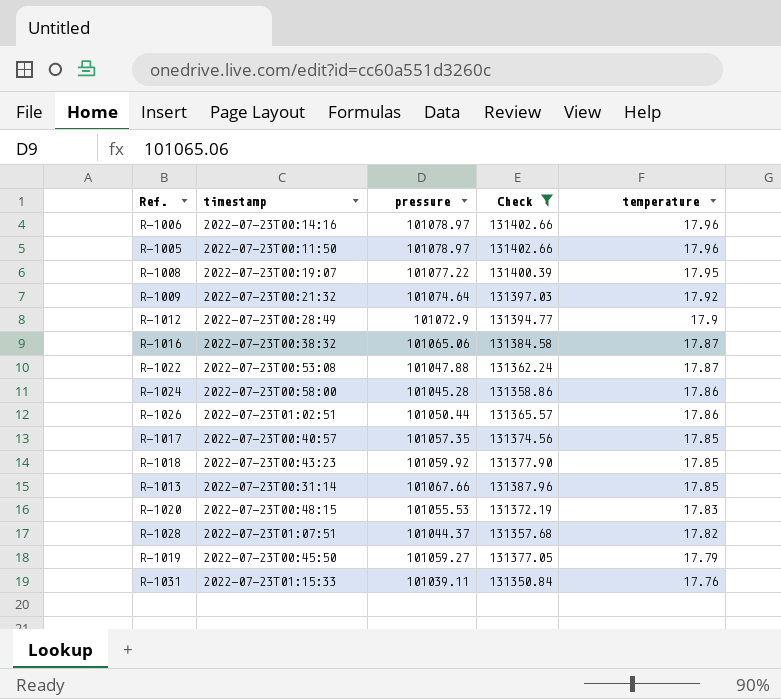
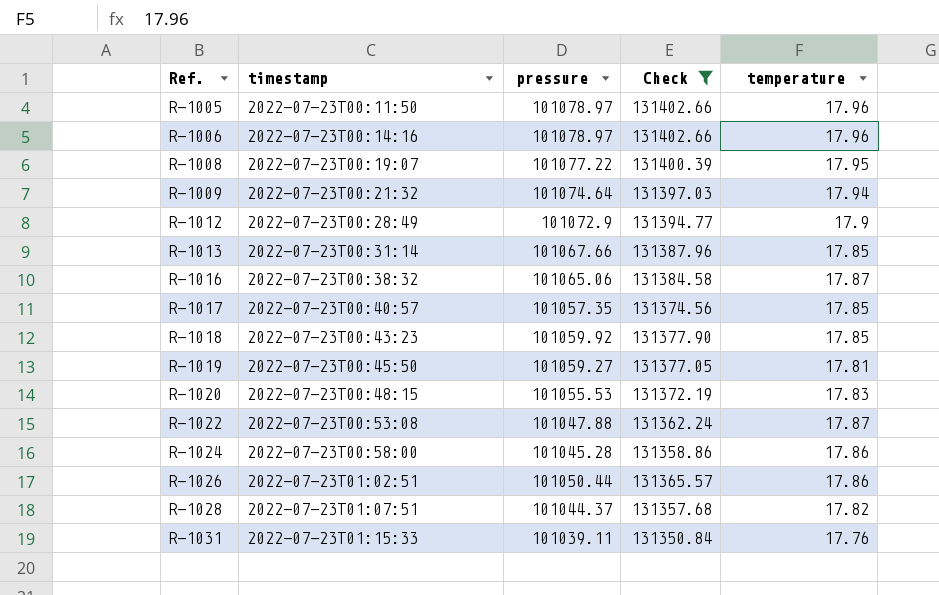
row order: temperature descending -> Ref. ascending
R-1009 | temperature: 17.92 -> 17.94
R-1019 | temperature: 17.79 -> 17.81

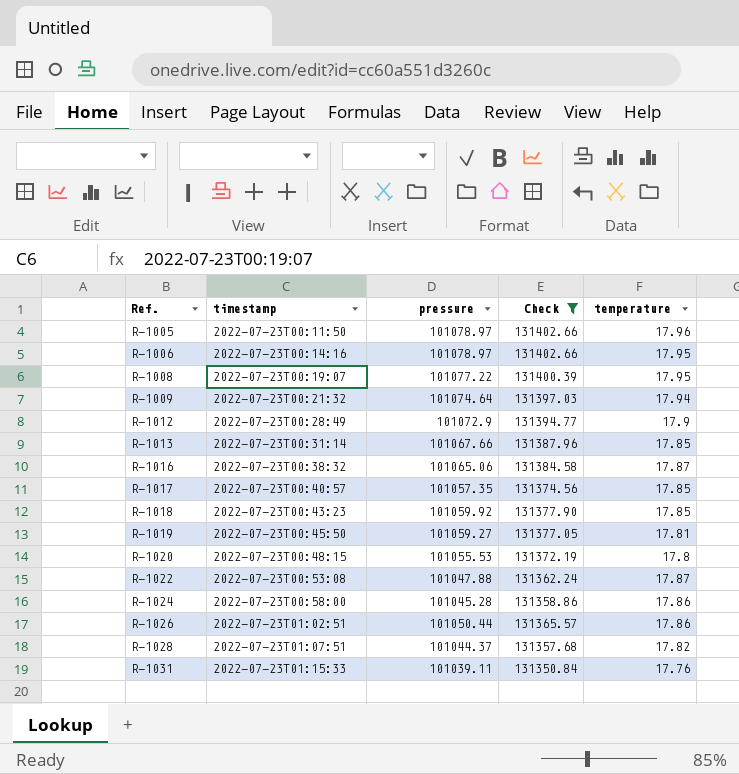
R-1006 | temperature: 17.96 -> 17.95
R-1020 | temperature: 17.83 -> 17.8

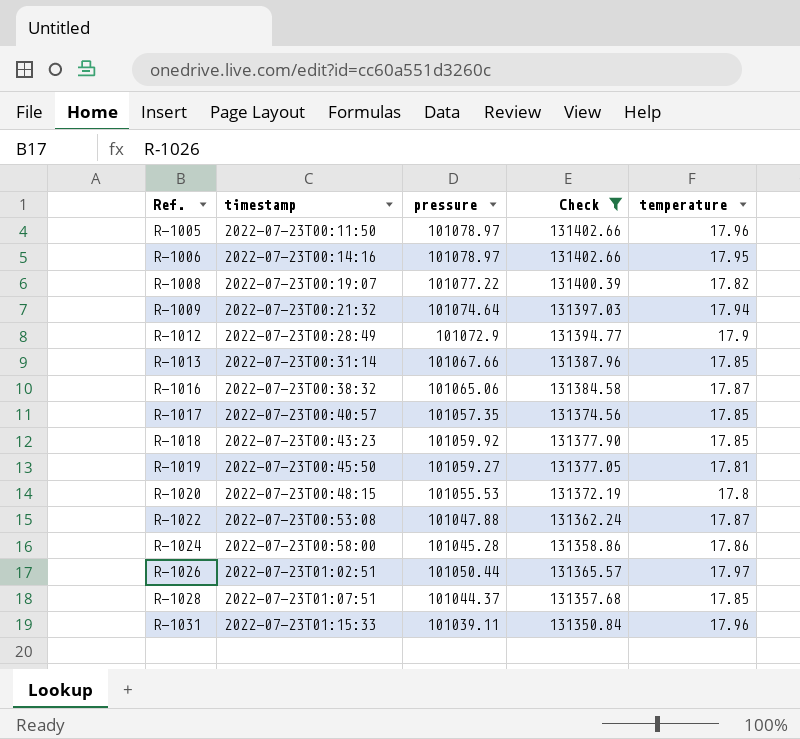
R-1008 | temperature: 17.95 -> 17.82
R-1026 | temperature: 17.86 -> 17.97
R-1028 | temperature: 17.82 -> 17.85
R-1031 | temperature: 17.76 -> 17.96

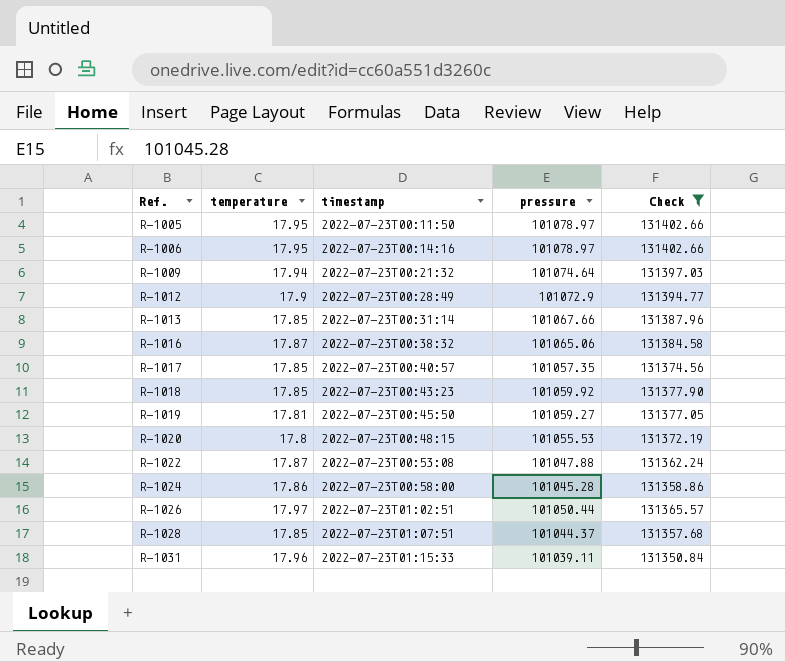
column temperature | position: 5 -> 2
row R-1008: 2022-07-23T00:19:07 | 101077.22 | 131400.39 | 17.82 -> none
R-1005 | temperature: 17.96 -> 17.95

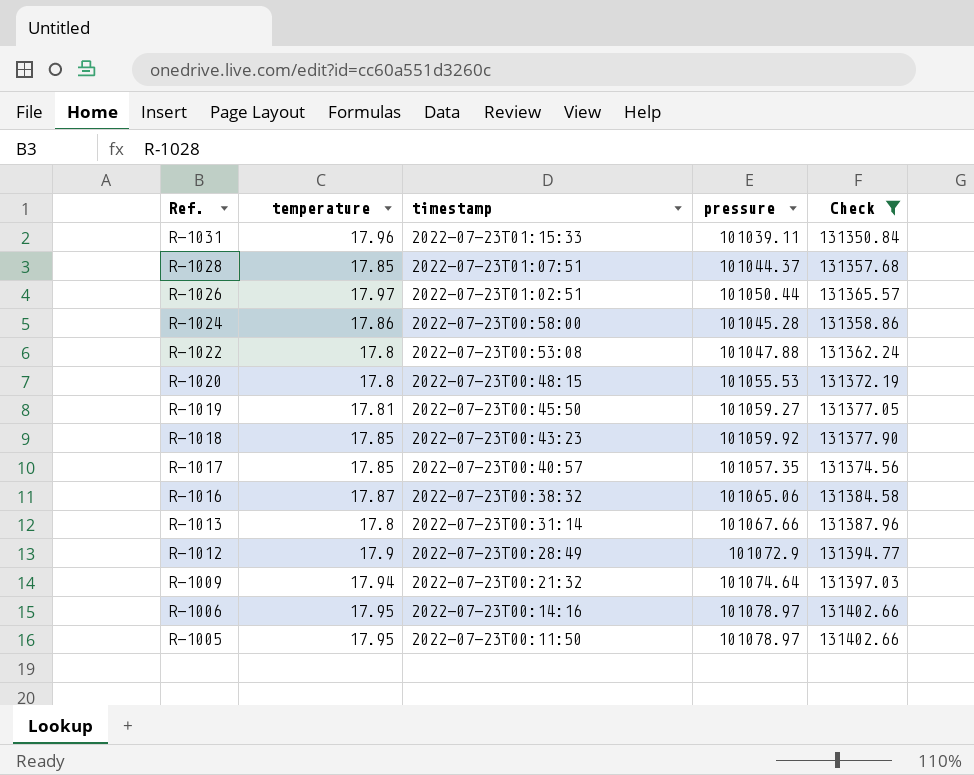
row order: Ref. ascending -> Ref. descending
R-1022 | temperature: 17.87 -> 17.8
R-1013 | temperature: 17.85 -> 17.8

